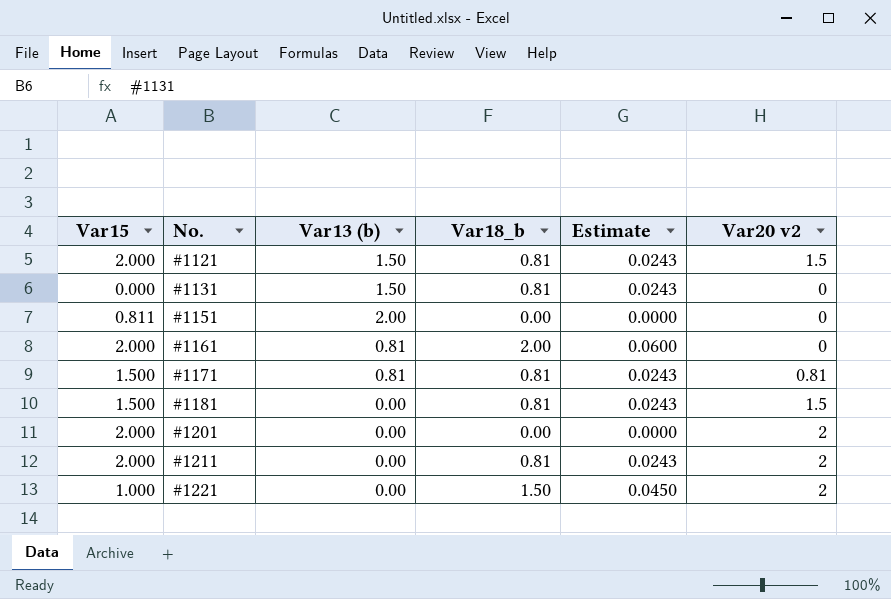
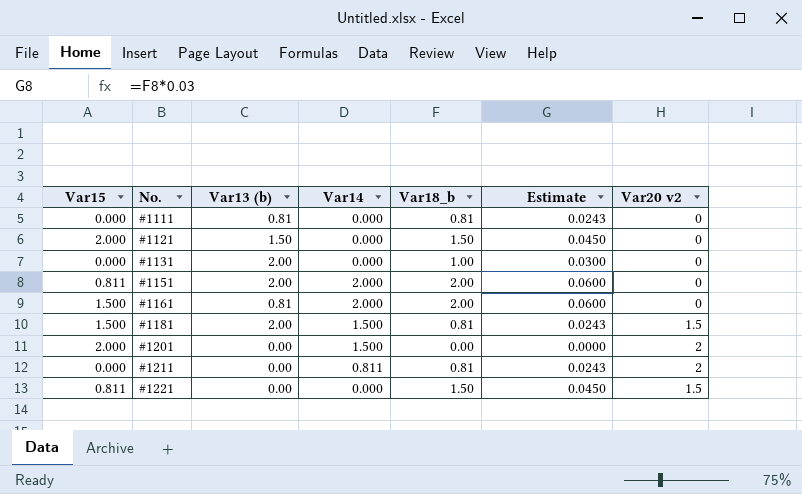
column Var14 | position: none -> 4
row #1171: 1.500 | 0.81 | 0.81 | 0.0243 | 0.81 -> none
row #1111: none -> 0.000 | 0.81 | 0.000 | 0.81 | 0.0243 | 0
#1121 | Var18_b: 0.81 -> 1.50
#1121 | Estimate: 0.0243 -> 0.0450
#1121 | Var20 v2: 1.5 -> 0
#1131 | Var13 (b): 1.50 -> 2.00
#1131 | Var18_b: 0.81 -> 1.00
#1131 | Estimate: 0.0243 -> 0.0300
#1151 | Var18_b: 0.00 -> 2.00
#1151 | Estimate: 0.0000 -> 0.0600
#1161 | Var15: 2.000 -> 1.500
#1181 | Var13 (b): 0.00 -> 2.00
#1211 | Var15: 2.000 -> 0.000
#1221 | Var15: 1.000 -> 0.811
#1221 | Var20 v2: 2 -> 1.5

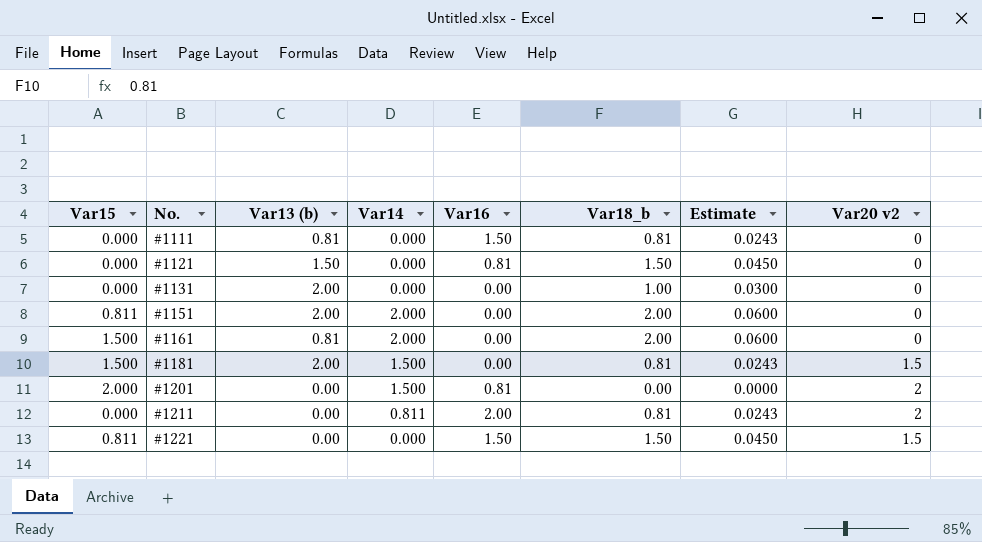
column Var16 | position: none -> 5
#1121 | Var15: 2.000 -> 0.000

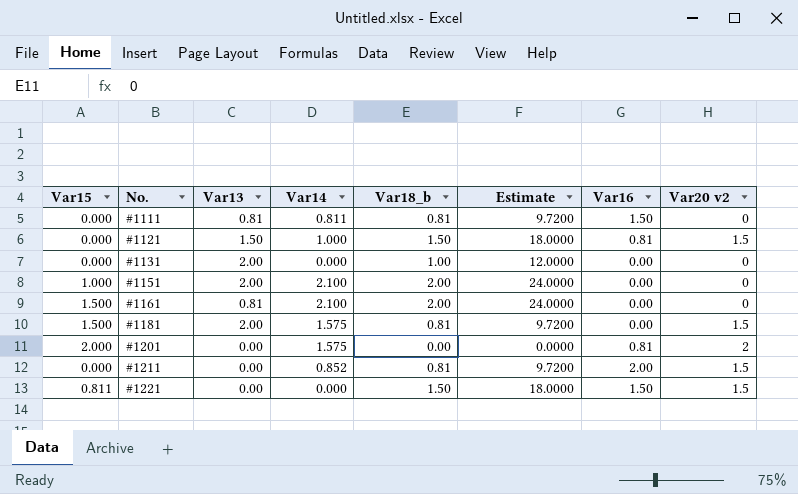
column name: Var13 (b) -> Var13
column Estimate | formula: [Var18_b] * 0.03 -> [Var18_b] * 12
column Var16 | position: 5 -> 7
#1111 | Var14: 0.000 -> 0.811
#1121 | Var14: 0.000 -> 1.000
#1121 | Var20 v2: 0 -> 1.5
#1151 | Var15: 0.811 -> 1.000
#1151 | Var14: 2.000 -> 2.100
#1161 | Var14: 2.000 -> 2.100
#1181 | Var14: 1.500 -> 1.575
#1201 | Var14: 1.500 -> 1.575
#1211 | Var14: 0.811 -> 0.852
#1211 | Var20 v2: 2 -> 1.5

